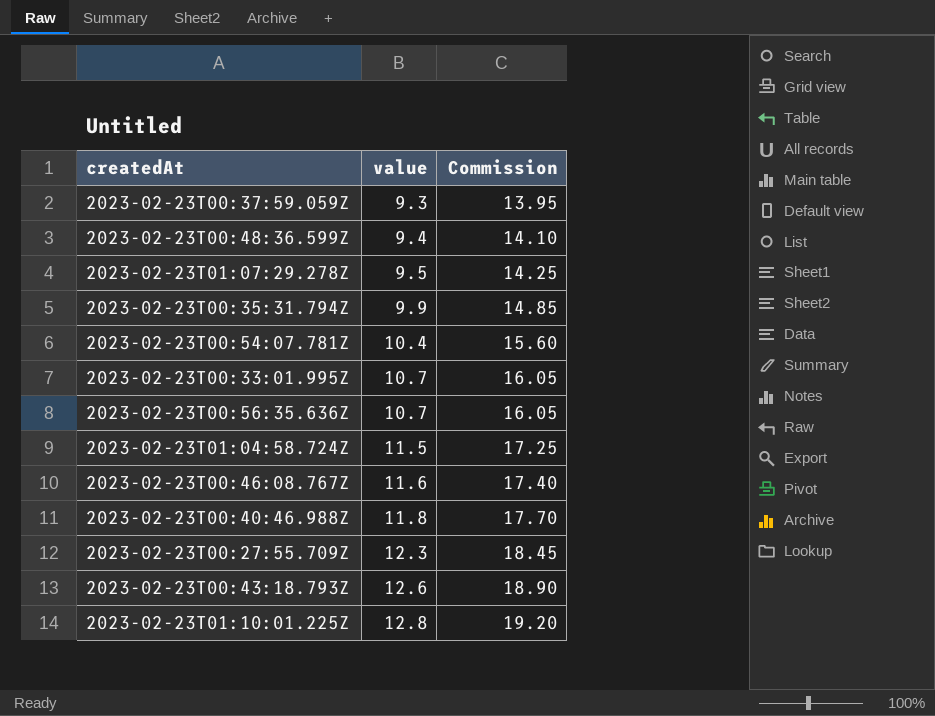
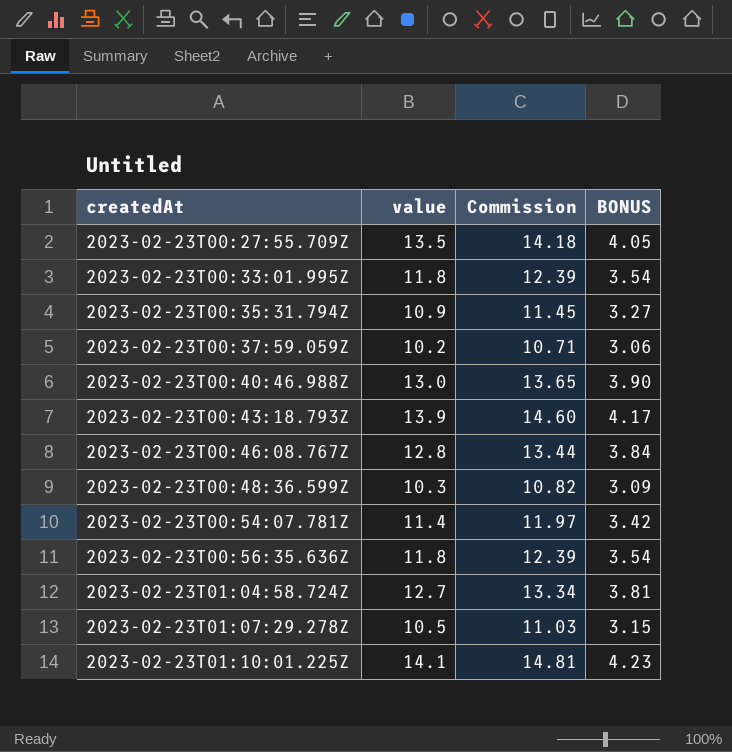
row order: value ascending -> createdAt ascending
column Commission | formula: [value] * 1.5 -> [value] * 1.05
column BONUS | formula: none -> [value] * 0.3
2023-02-23T00:27:55.709Z | value: 12.3 -> 13.5
2023-02-23T00:33:01.995Z | value: 10.7 -> 11.8
2023-02-23T00:35:31.794Z | value: 9.9 -> 10.9
2023-02-23T00:37:59.059Z | value: 9.3 -> 10.2
2023-02-23T00:40:46.988Z | value: 11.8 -> 13.0
2023-02-23T00:43:18.793Z | value: 12.6 -> 13.9
2023-02-23T00:46:08.767Z | value: 11.6 -> 12.8
2023-02-23T00:48:36.599Z | value: 9.4 -> 10.3
2023-02-23T00:54:07.781Z | value: 10.4 -> 11.4
2023-02-23T00:56:35.636Z | value: 10.7 -> 11.8
2023-02-23T01:04:58.724Z | value: 11.5 -> 12.7
2023-02-23T01:07:29.278Z | value: 9.5 -> 10.5
2023-02-23T01:10:01.225Z | value: 12.8 -> 14.1

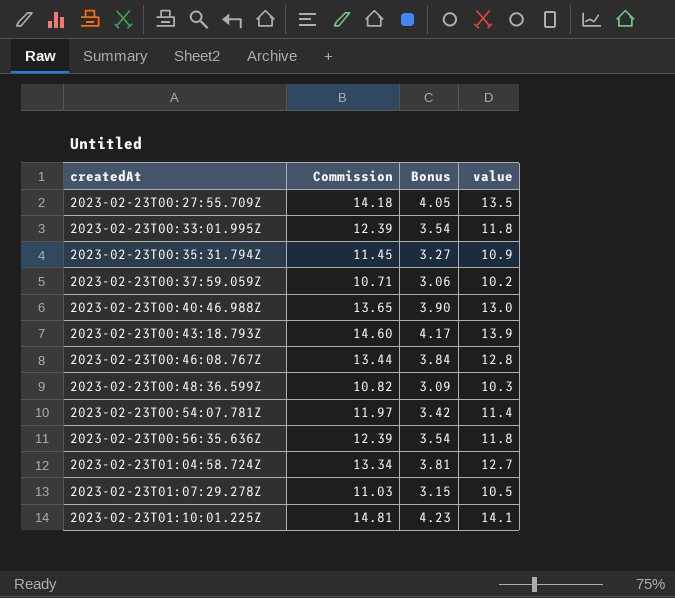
column name: BONUS -> Bonus
column value | position: 2 -> 4

